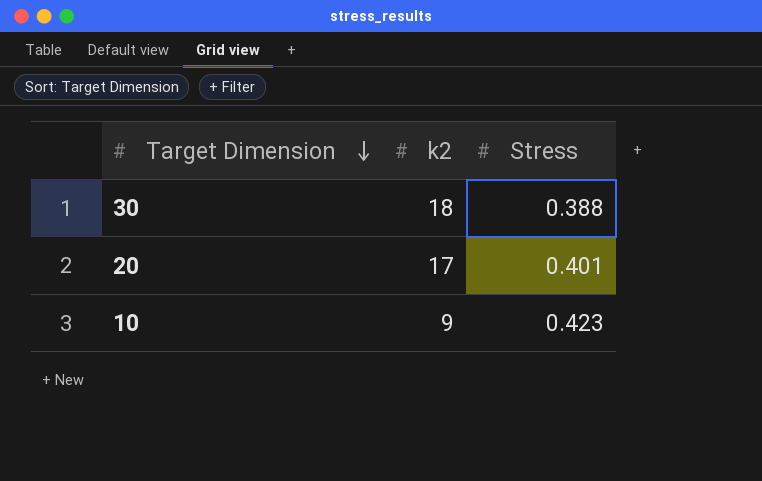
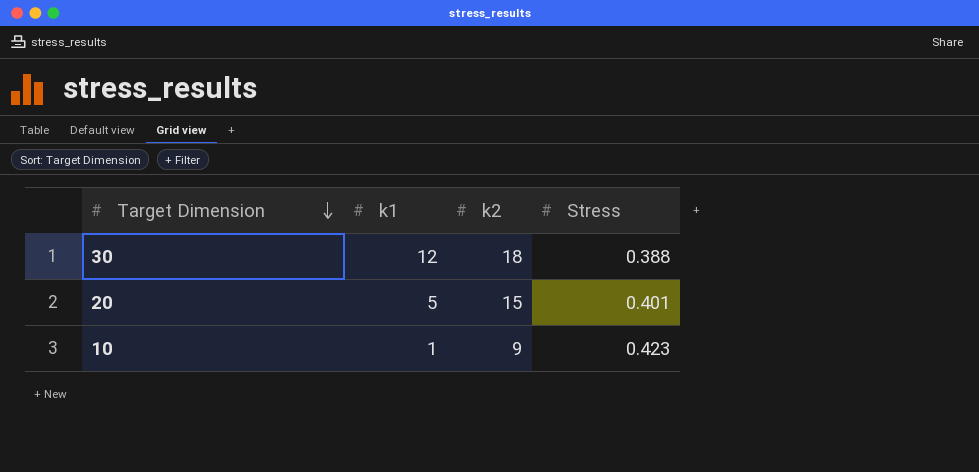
column k1 | position: none -> 2
20 | k2: 17 -> 15

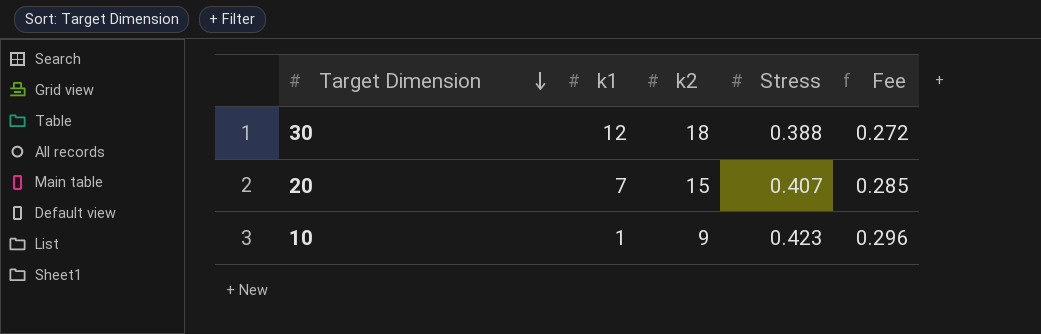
column Fee | formula: none -> [Stress] * 0.7
20 | k1: 5 -> 7
20 | Stress: 0.401 -> 0.407

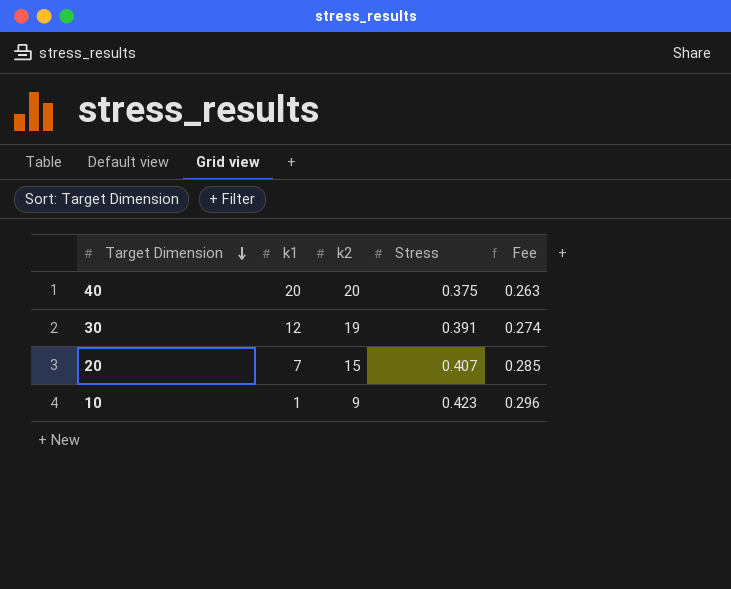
row 40: none -> 20 | 20 | 0.375 | 0.263
30 | k2: 18 -> 19
30 | Stress: 0.388 -> 0.391
30 | Fee: 0.272 -> 0.274

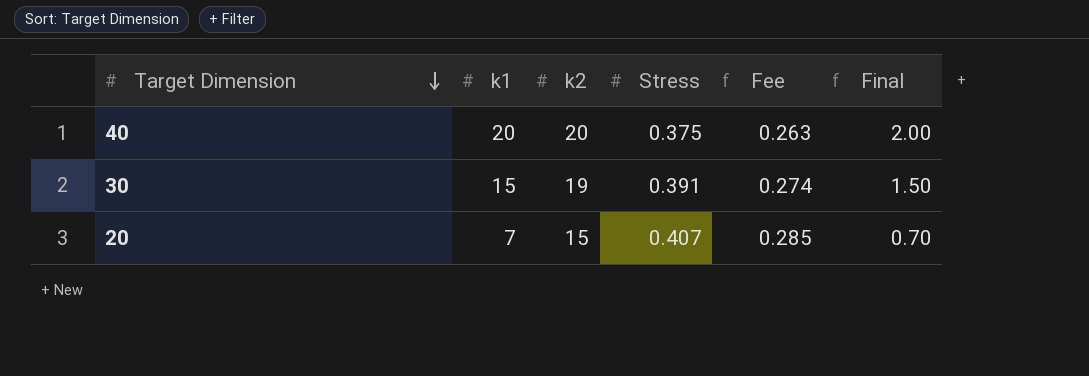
column Final | formula: none -> [k1] * 0.1
row 10: 1 | 9 | 0.423 | 0.296 -> none
30 | k1: 12 -> 15

